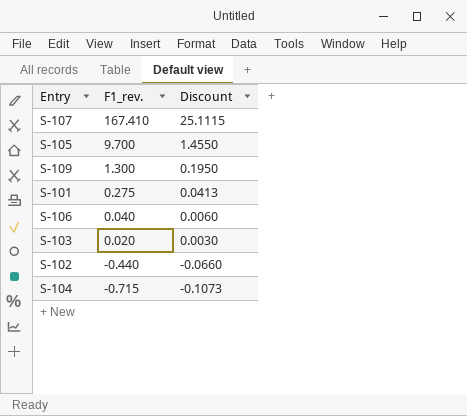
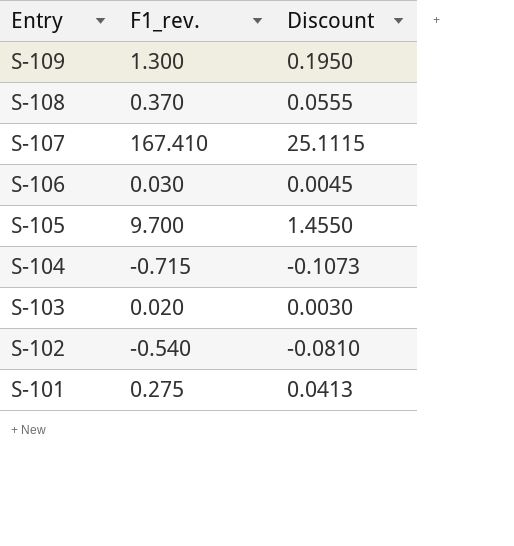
row order: F1_rev. descending -> Entry descending
row S-108: none -> 0.370 | 0.0555
S-106 | F1_rev.: 0.040 -> 0.030
S-106 | Discount: 0.0060 -> 0.0045
S-102 | F1_rev.: -0.440 -> -0.540
S-102 | Discount: -0.0660 -> -0.0810

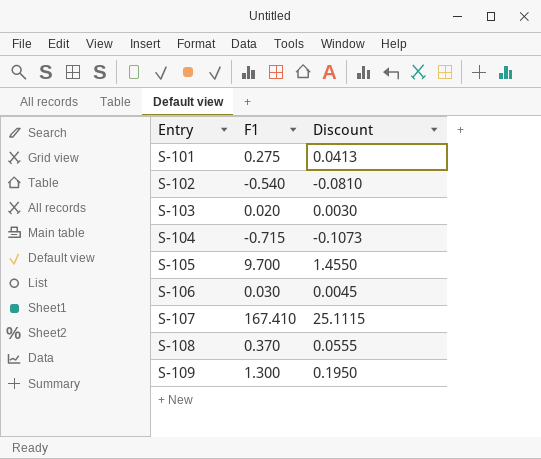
row order: Entry descending -> Entry ascending
column name: F1_rev. -> F1

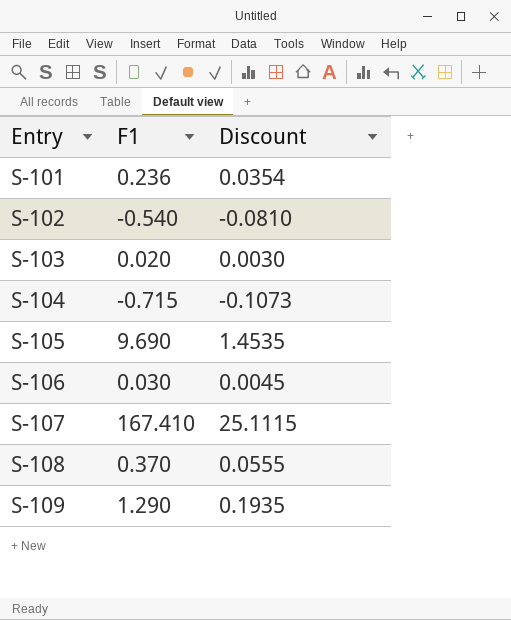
S-101 | F1: 0.275 -> 0.236
S-101 | Discount: 0.0413 -> 0.0354
S-105 | F1: 9.700 -> 9.690
S-105 | Discount: 1.4550 -> 1.4535
S-109 | F1: 1.300 -> 1.290
S-109 | Discount: 0.1950 -> 0.1935

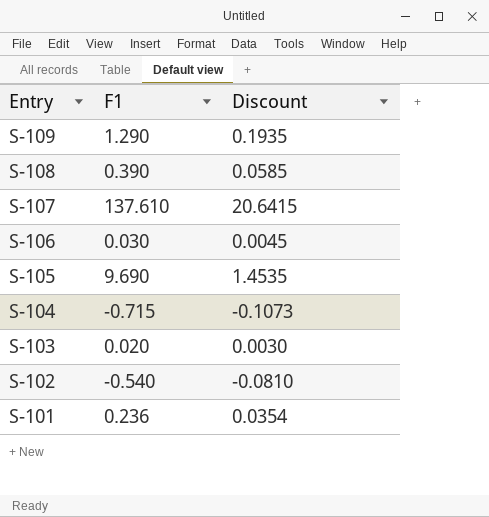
row order: Entry ascending -> Entry descending
S-108 | F1: 0.370 -> 0.390
S-108 | Discount: 0.0555 -> 0.0585
S-107 | F1: 167.410 -> 137.610
S-107 | Discount: 25.1115 -> 20.6415

